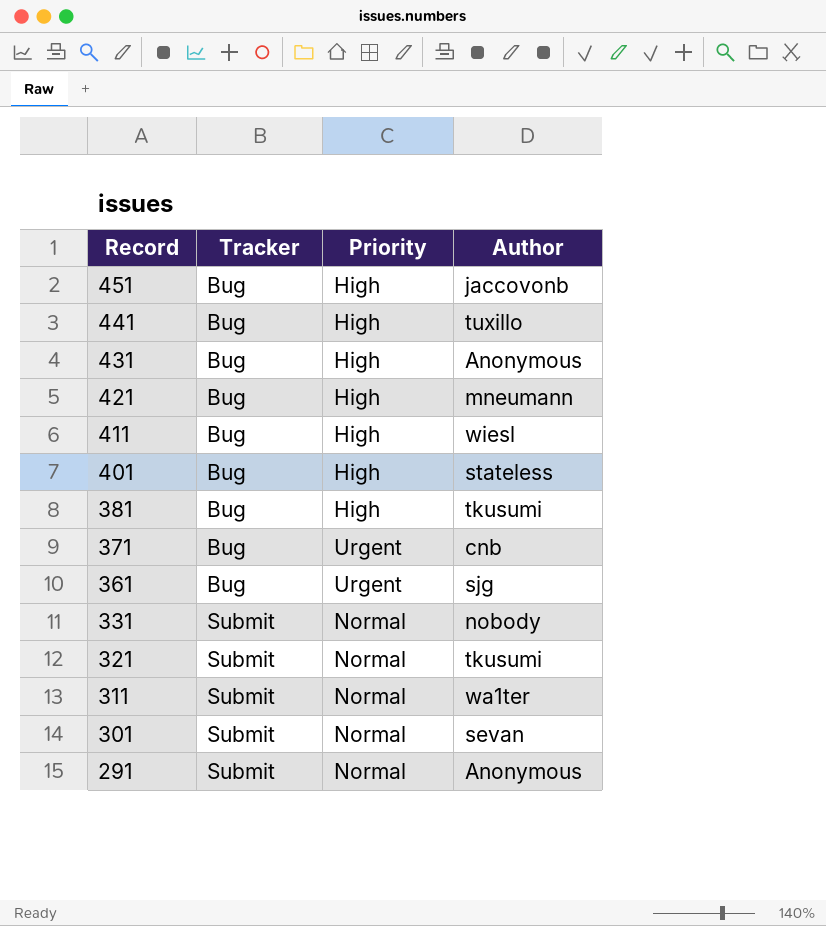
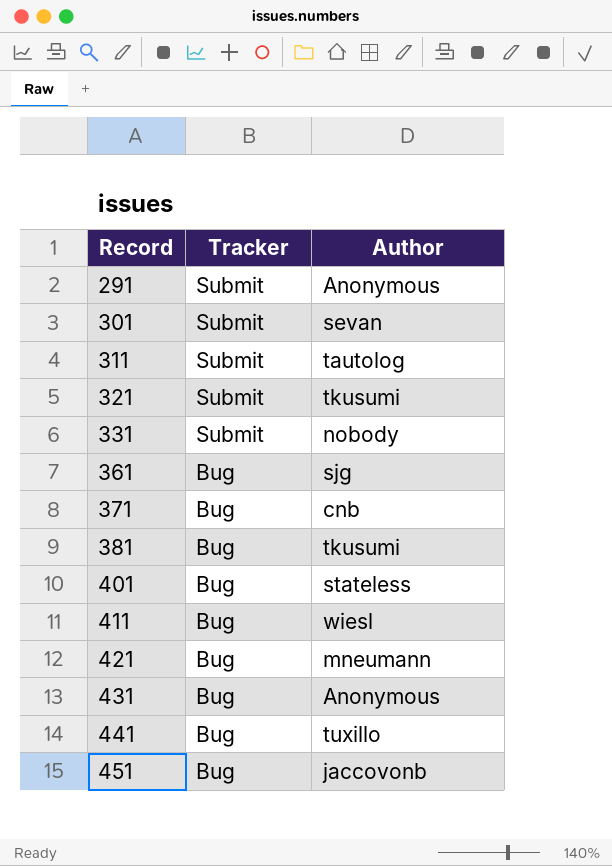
row order: Record descending -> Record ascending
column Priority | position: 3 -> none
311 | Author: wa1ter -> tautolog

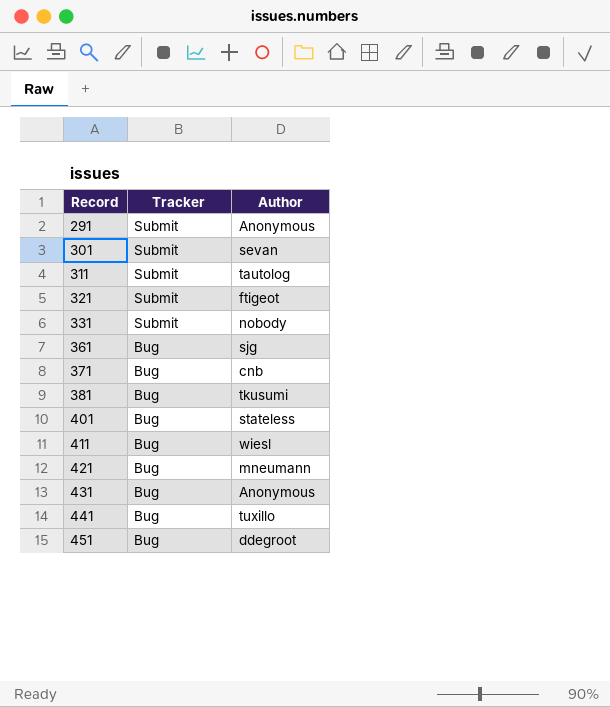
321 | Author: tkusumi -> ftigeot
451 | Author: jaccovonb -> ddegroot

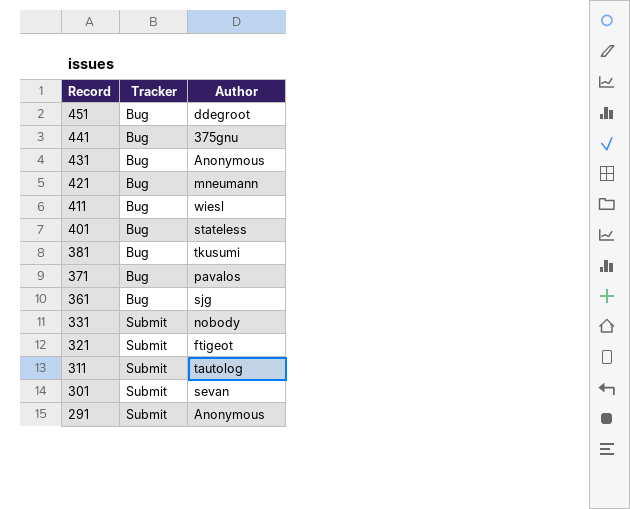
row order: Record ascending -> Record descending
441 | Author: tuxillo -> 375gnu
371 | Author: cnb -> pavalos

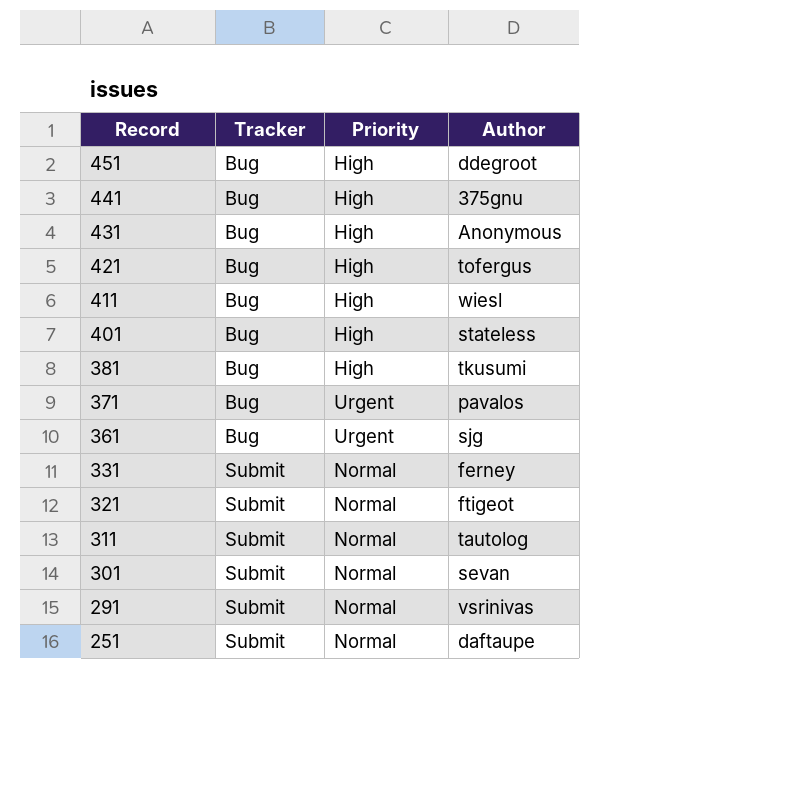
column Priority | position: none -> 3
421 | Author: mneumann -> tofergus
331 | Author: nobody -> ferney
291 | Author: Anonymous -> vsrinivas
row 251: none -> Submit | Normal | daftaupe

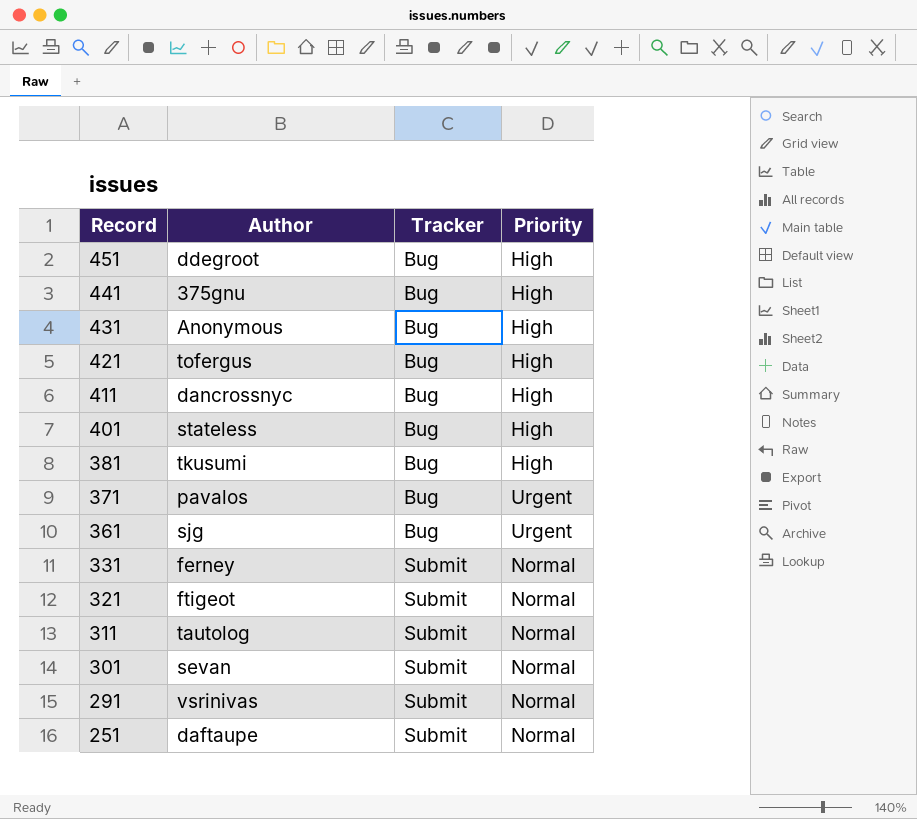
column Author | position: 4 -> 2
411 | Author: wiesl -> dancrossnyc

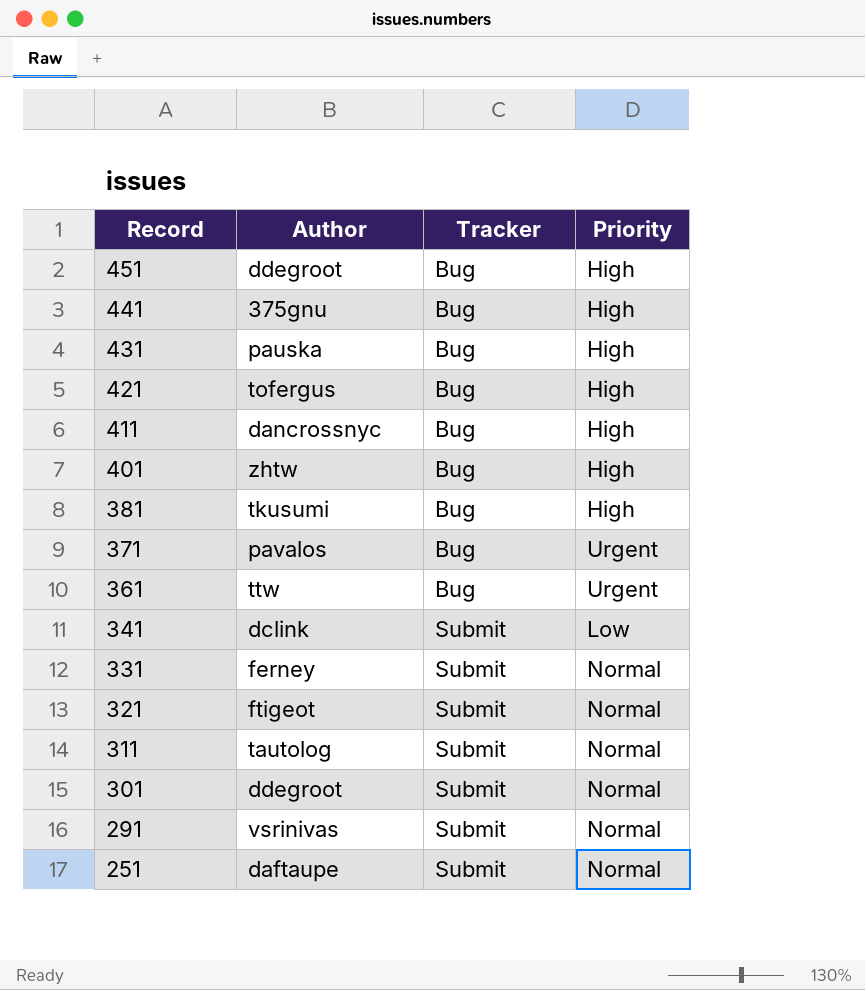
431 | Author: Anonymous -> pauska
401 | Author: stateless -> zhtw
361 | Author: sjg -> ttw
row 341: none -> dclink | Submit | Low
301 | Author: sevan -> ddegroot

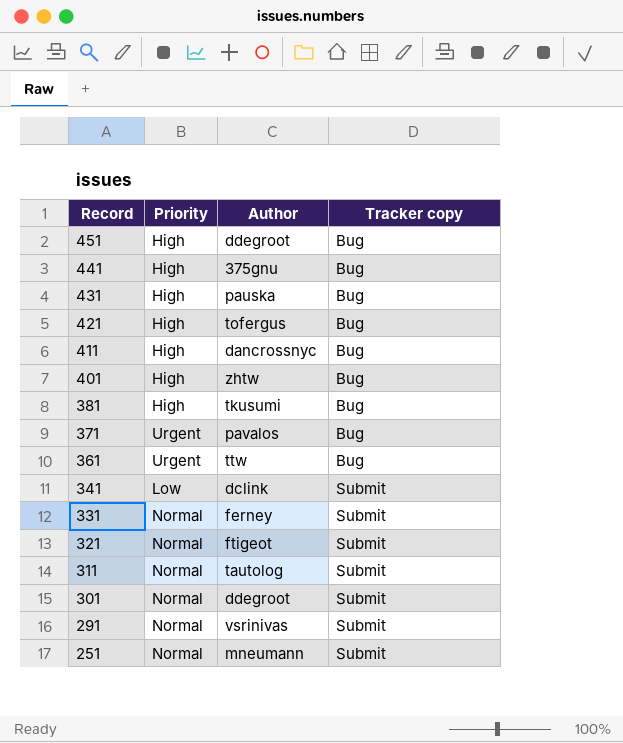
column Priority | position: 4 -> 2
column name: Tracker -> Tracker copy
251 | Author: daftaupe -> mneumann

